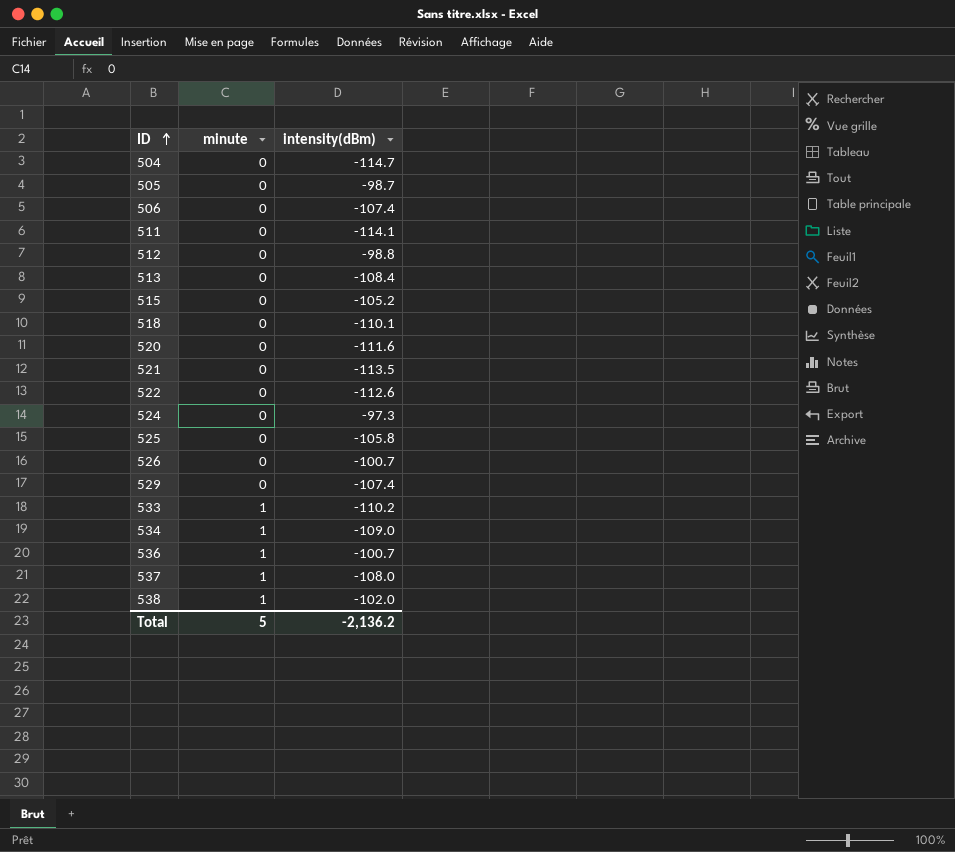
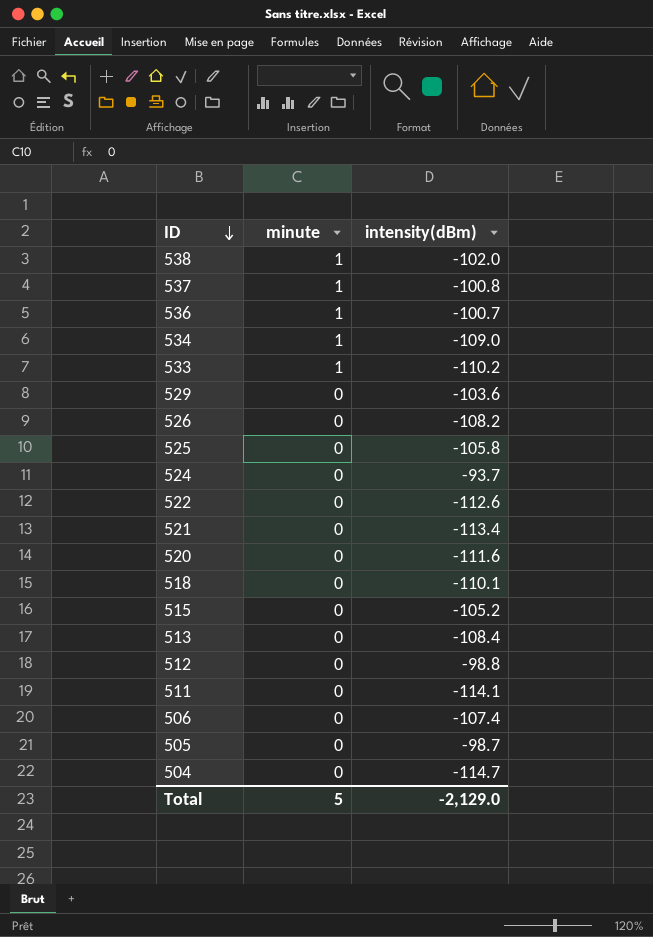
row order: ID ascending -> ID descending
537 | intensity(dBm): -108.0 -> -100.8
529 | intensity(dBm): -107.4 -> -103.6
526 | intensity(dBm): -100.7 -> -108.2
524 | intensity(dBm): -97.3 -> -93.7
521 | intensity(dBm): -113.5 -> -113.4
Total | intensity(dBm): -2,136.2 -> -2,129.0

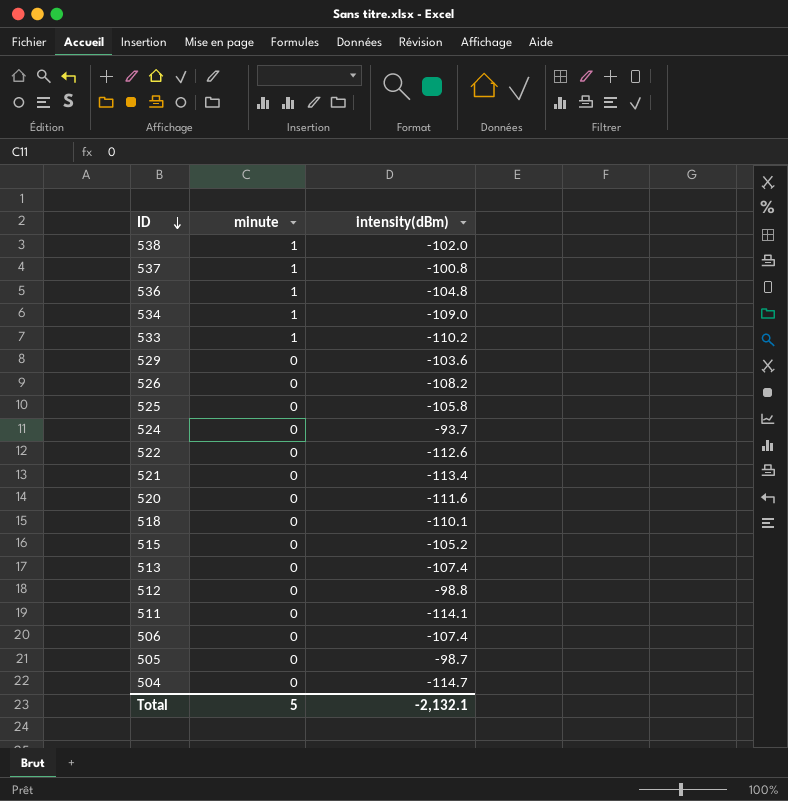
536 | intensity(dBm): -100.7 -> -104.8
513 | intensity(dBm): -108.4 -> -107.4
Total | intensity(dBm): -2,129.0 -> -2,132.1

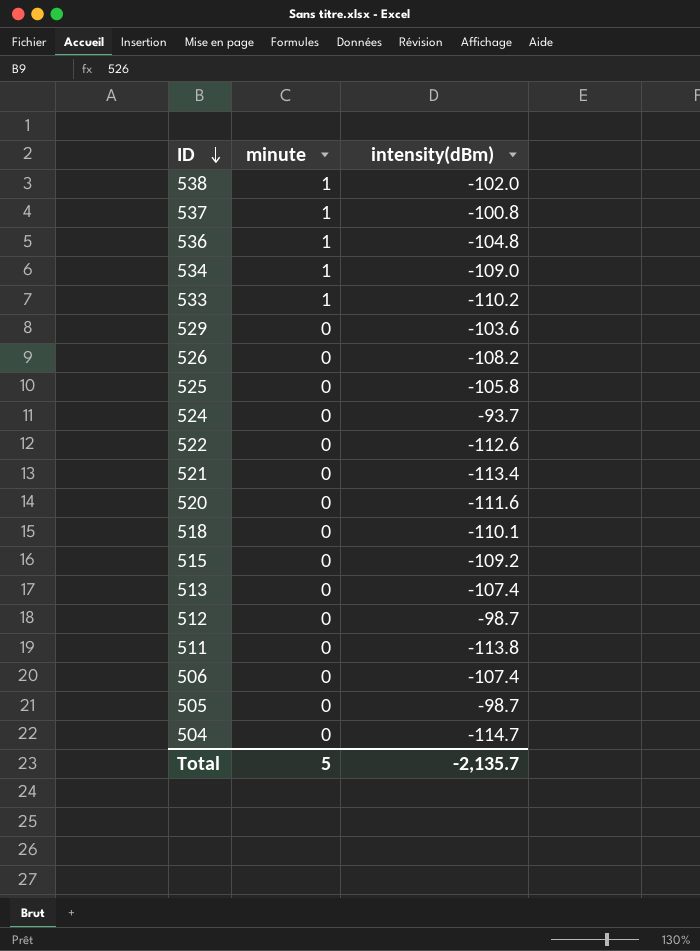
515 | intensity(dBm): -105.2 -> -109.2
512 | intensity(dBm): -98.8 -> -98.7
511 | intensity(dBm): -114.1 -> -113.8
Total | intensity(dBm): -2,132.1 -> -2,135.7

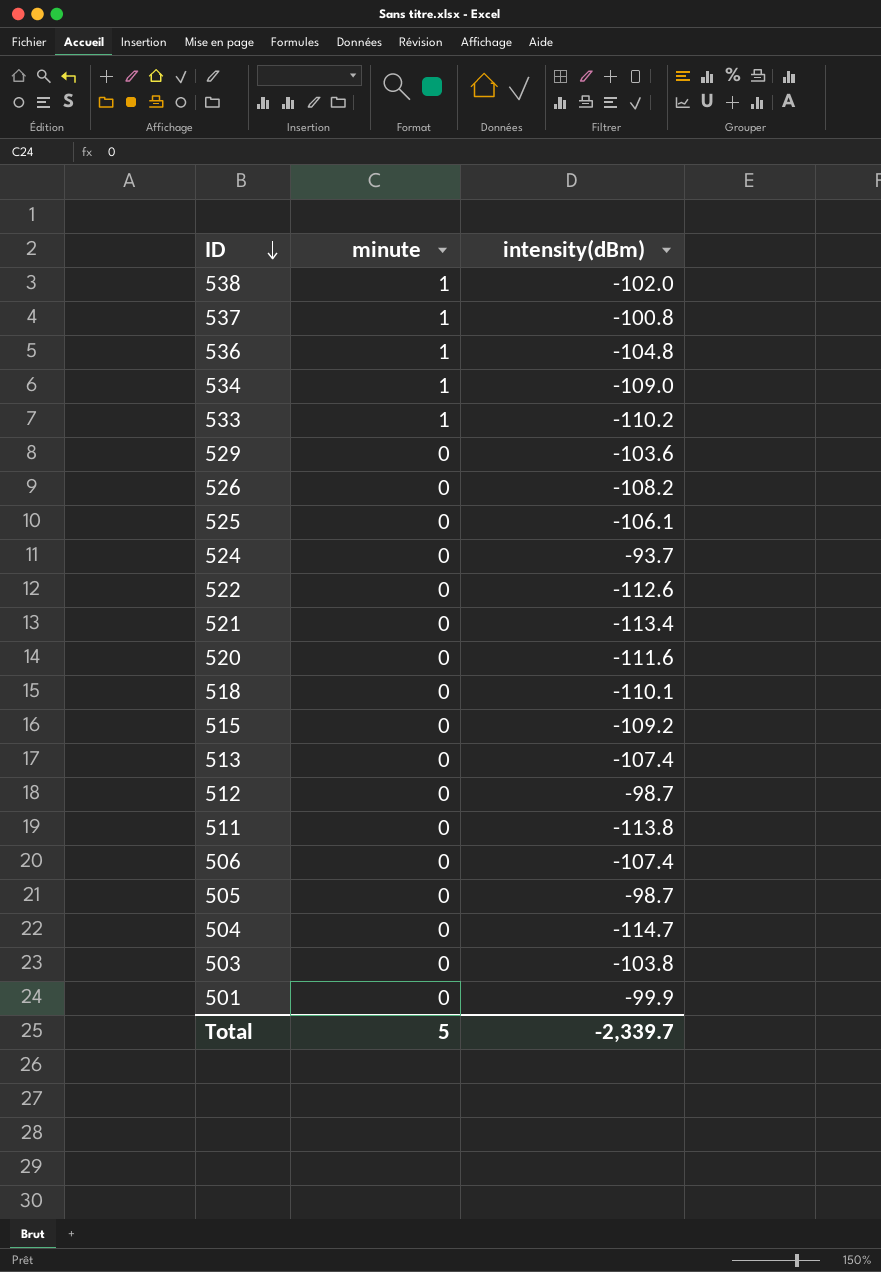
525 | intensity(dBm): -105.8 -> -106.1
row 503: none -> 0 | -103.8
row 501: none -> 0 | -99.9
Total | intensity(dBm): -2,135.7 -> -2,339.7

